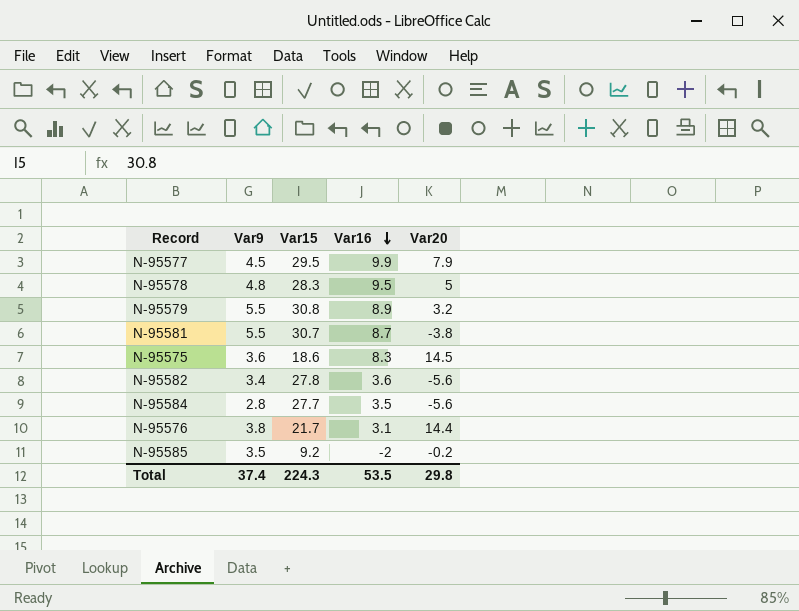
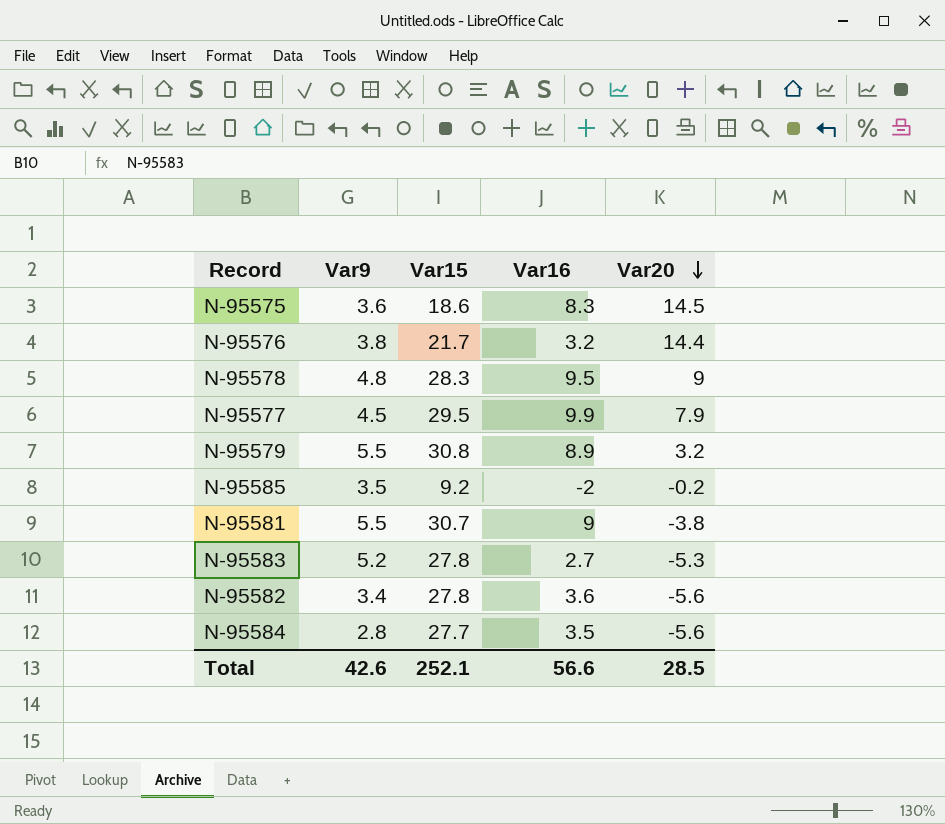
row order: Var16 descending -> Var20 descending
N-95576 | Var16: 3.1 -> 3.2
N-95578 | Var20: 5 -> 9
N-95581 | Var16: 8.7 -> 9
row N-95583: none -> 5.2 | 27.8 | 2.7 | -5.3
Total | Var9: 37.4 -> 42.6
Total | Var15: 224.3 -> 252.1
Total | Var16: 53.5 -> 56.6
Total | Var20: 29.8 -> 28.5

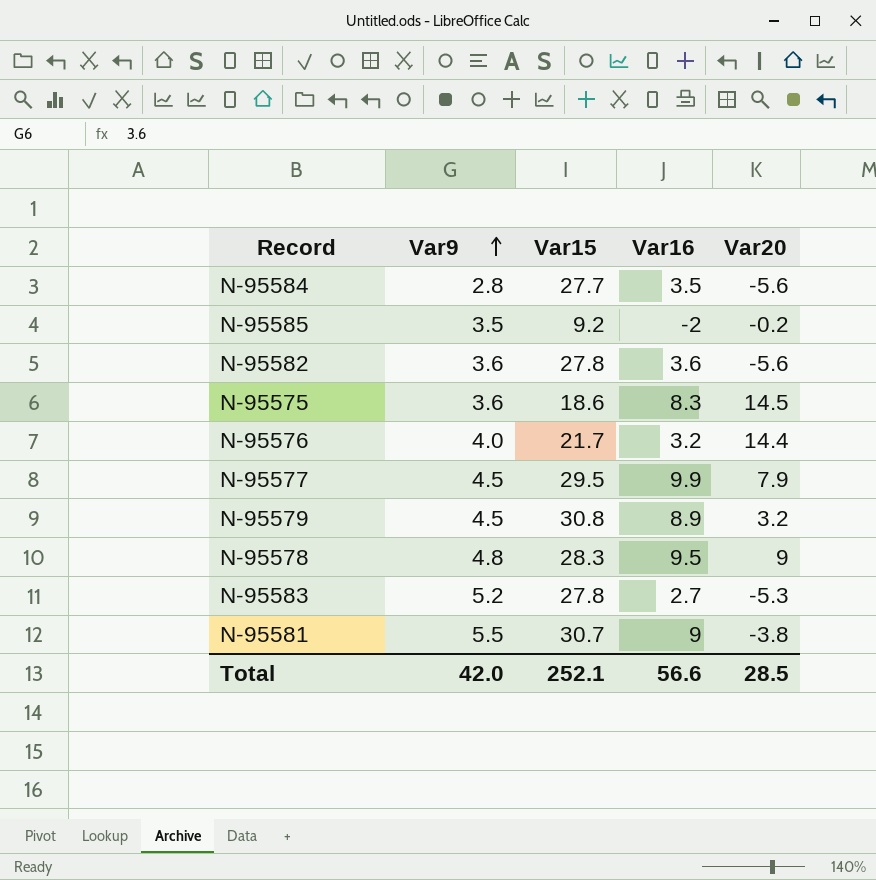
row order: Var20 descending -> Var9 ascending
N-95582 | Var9: 3.4 -> 3.6
N-95576 | Var9: 3.8 -> 4.0
N-95579 | Var9: 5.5 -> 4.5
Total | Var9: 42.6 -> 42.0

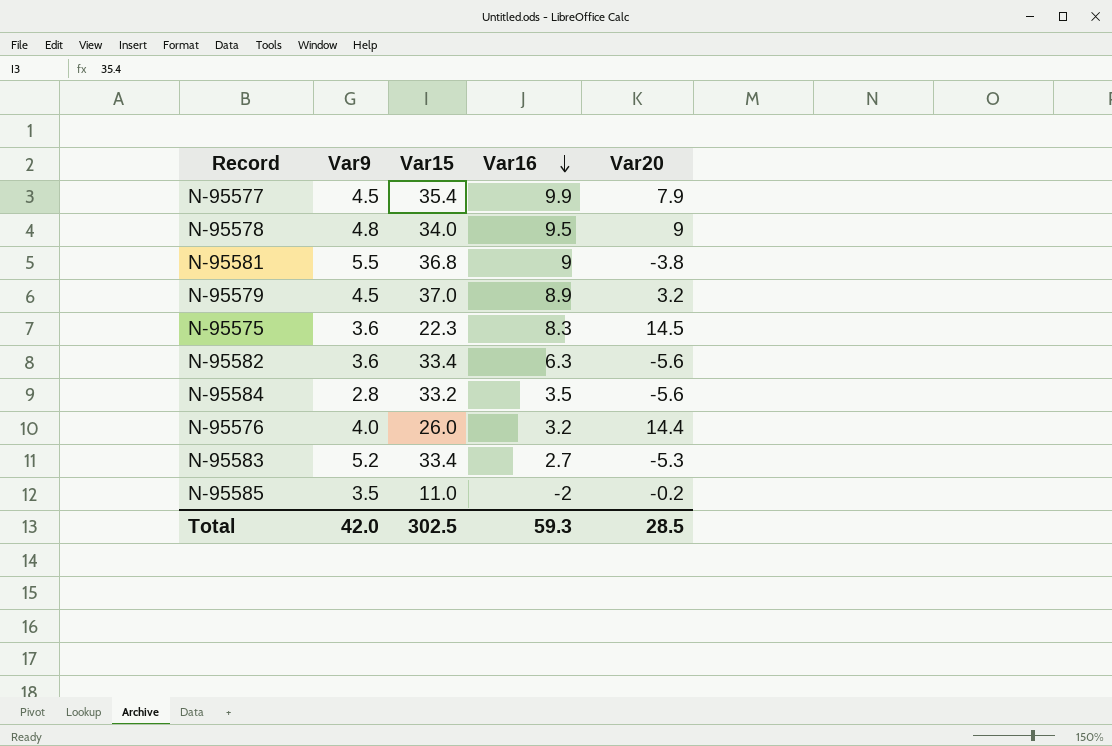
row order: Var9 ascending -> Var16 descending
N-95577 | Var15: 29.5 -> 35.4
N-95578 | Var15: 28.3 -> 34.0
N-95581 | Var15: 30.7 -> 36.8
N-95579 | Var15: 30.8 -> 37.0
N-95575 | Var15: 18.6 -> 22.3
N-95582 | Var15: 27.8 -> 33.4
N-95582 | Var16: 3.6 -> 6.3
N-95584 | Var15: 27.7 -> 33.2
N-95576 | Var15: 21.7 -> 26.0
N-95583 | Var15: 27.8 -> 33.4
N-95585 | Var15: 9.2 -> 11.0
Total | Var15: 252.1 -> 302.5
Total | Var16: 56.6 -> 59.3

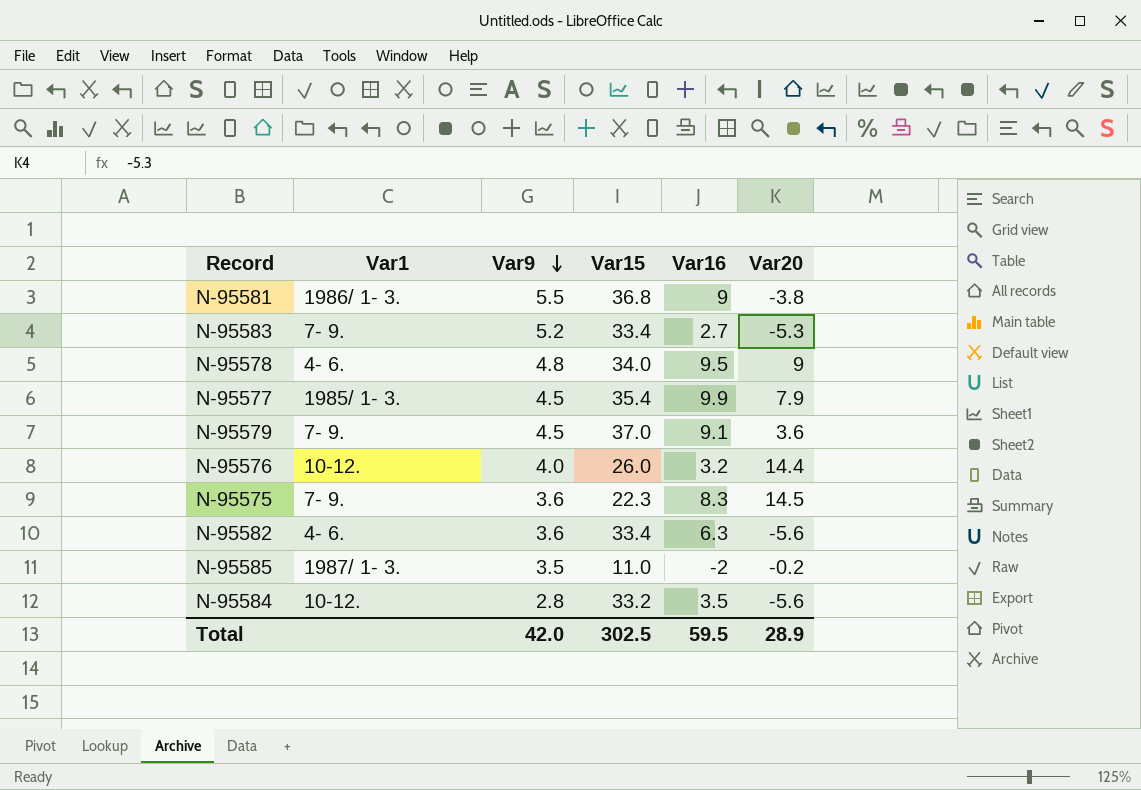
row order: Var16 descending -> Var9 descending
column Var1 | position: none -> 2
N-95579 | Var16: 8.9 -> 9.1
N-95579 | Var20: 3.2 -> 3.6
Total | Var16: 59.3 -> 59.5
Total | Var20: 28.5 -> 28.9

